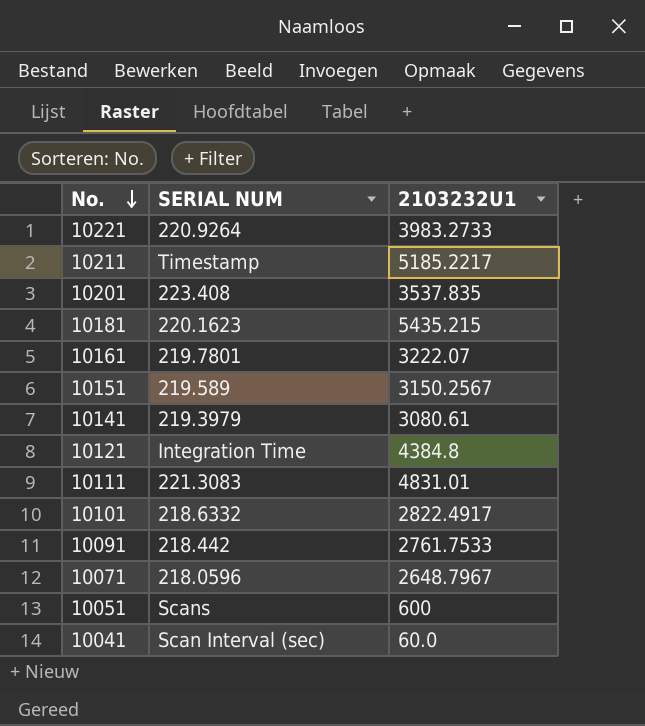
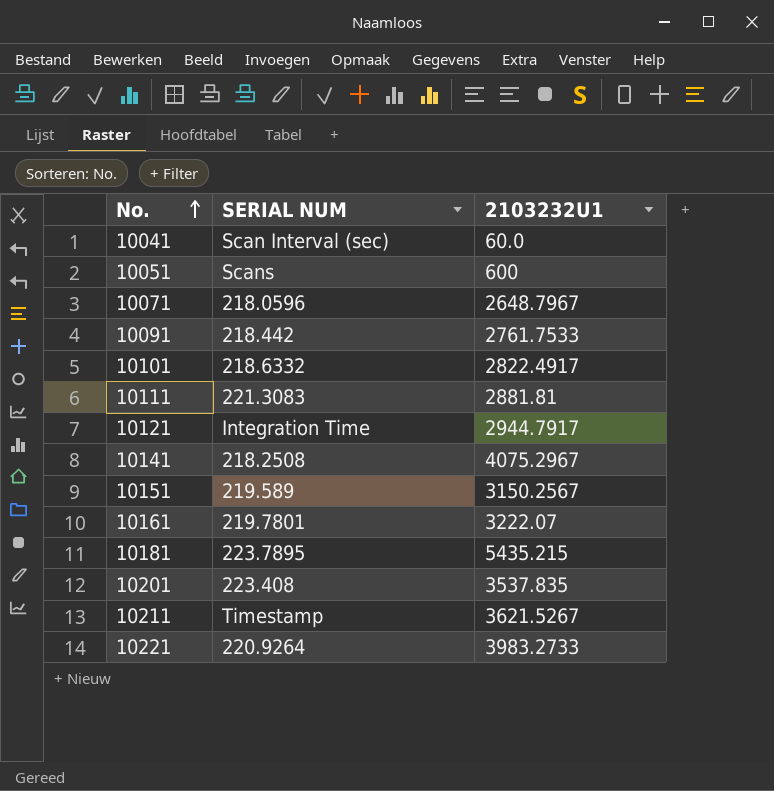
row order: No. descending -> No. ascending
10111 | 2103232U1: 4831.01 -> 2881.81
10121 | 2103232U1: 4384.8 -> 2944.7917
10141 | SERIAL NUM: 219.3979 -> 218.2508
10141 | 2103232U1: 3080.61 -> 4075.2967
10181 | SERIAL NUM: 220.1623 -> 223.7895
10211 | 2103232U1: 5185.2217 -> 3621.5267

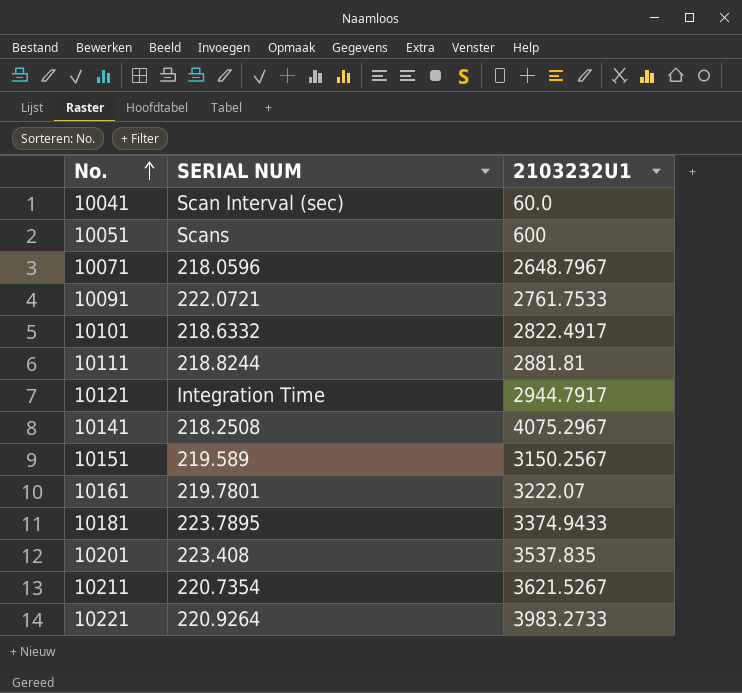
10091 | SERIAL NUM: 218.442 -> 222.0721
10111 | SERIAL NUM: 221.3083 -> 218.8244
10181 | 2103232U1: 5435.215 -> 3374.9433
10211 | SERIAL NUM: Timestamp -> 220.7354

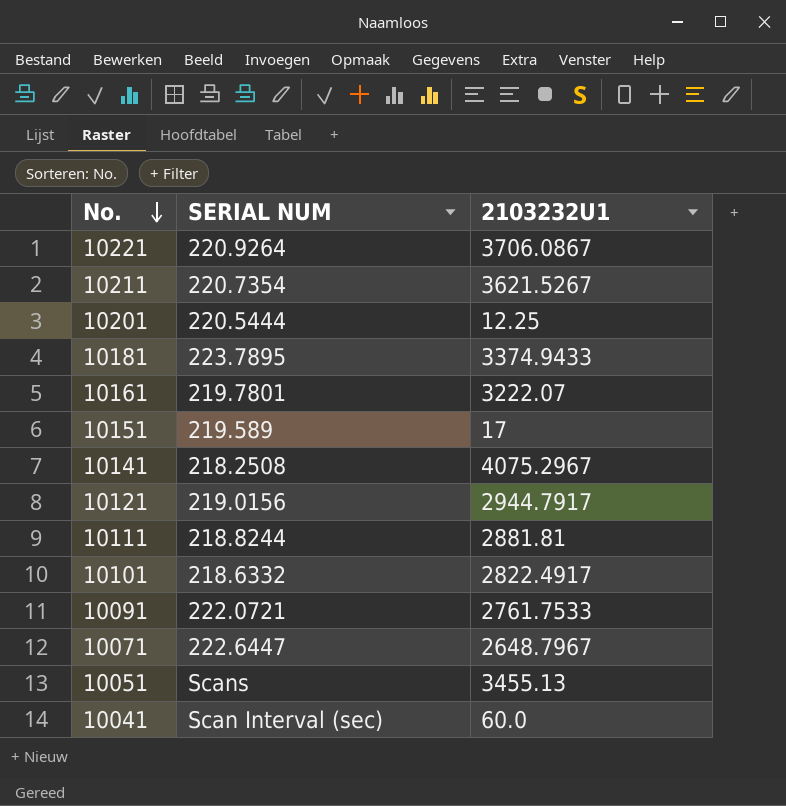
row order: No. ascending -> No. descending
10221 | 2103232U1: 3983.2733 -> 3706.0867
10201 | SERIAL NUM: 223.408 -> 220.5444
10201 | 2103232U1: 3537.835 -> 12.25
10151 | 2103232U1: 3150.2567 -> 17
10121 | SERIAL NUM: Integration Time -> 219.0156
10071 | SERIAL NUM: 218.0596 -> 222.6447
10051 | 2103232U1: 600 -> 3455.13

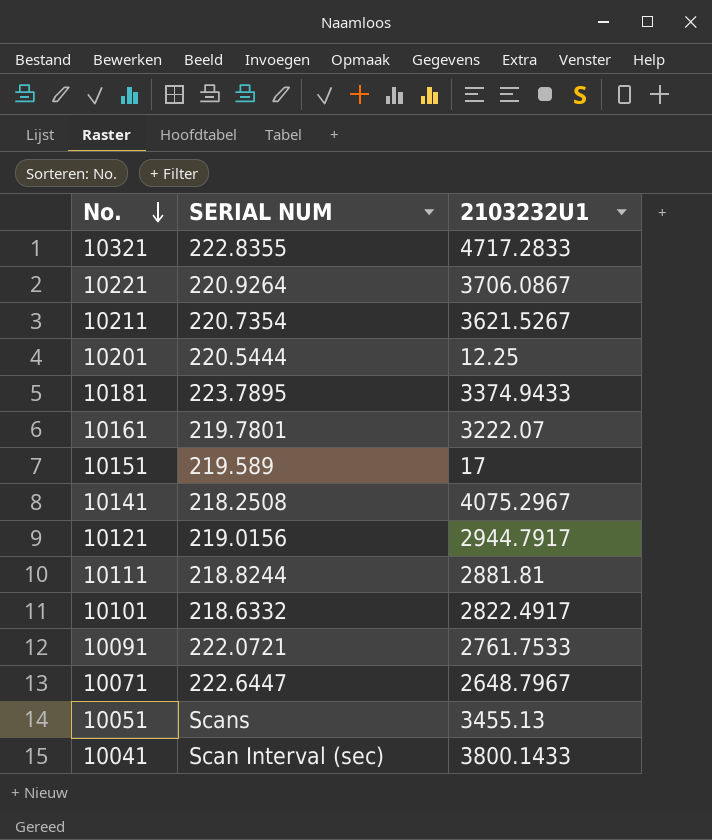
row 10321: none -> 222.8355 | 4717.2833
10041 | 2103232U1: 60.0 -> 3800.1433

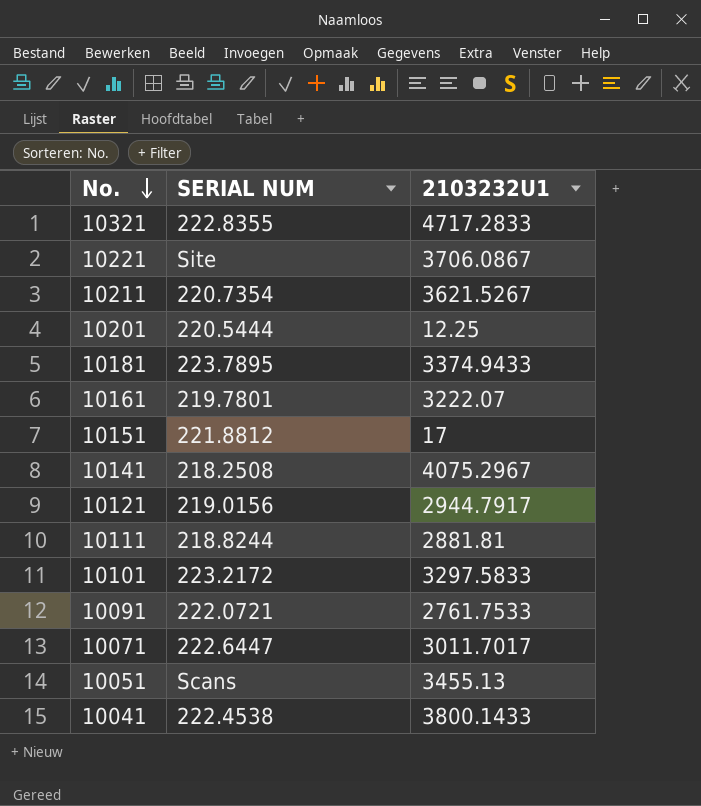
10221 | SERIAL NUM: 220.9264 -> Site
10151 | SERIAL NUM: 219.589 -> 221.8812
10101 | SERIAL NUM: 218.6332 -> 223.2172
10101 | 2103232U1: 2822.4917 -> 3297.5833
10071 | 2103232U1: 2648.7967 -> 3011.7017
10041 | SERIAL NUM: Scan Interval (sec) -> 222.4538

